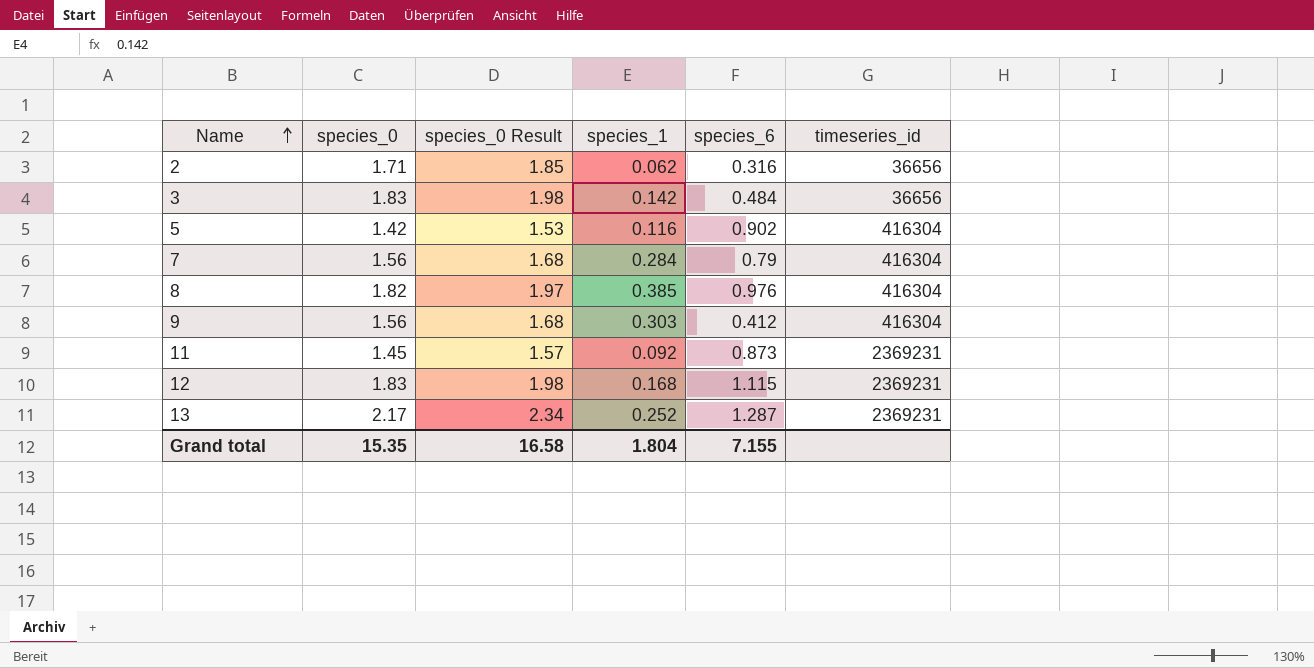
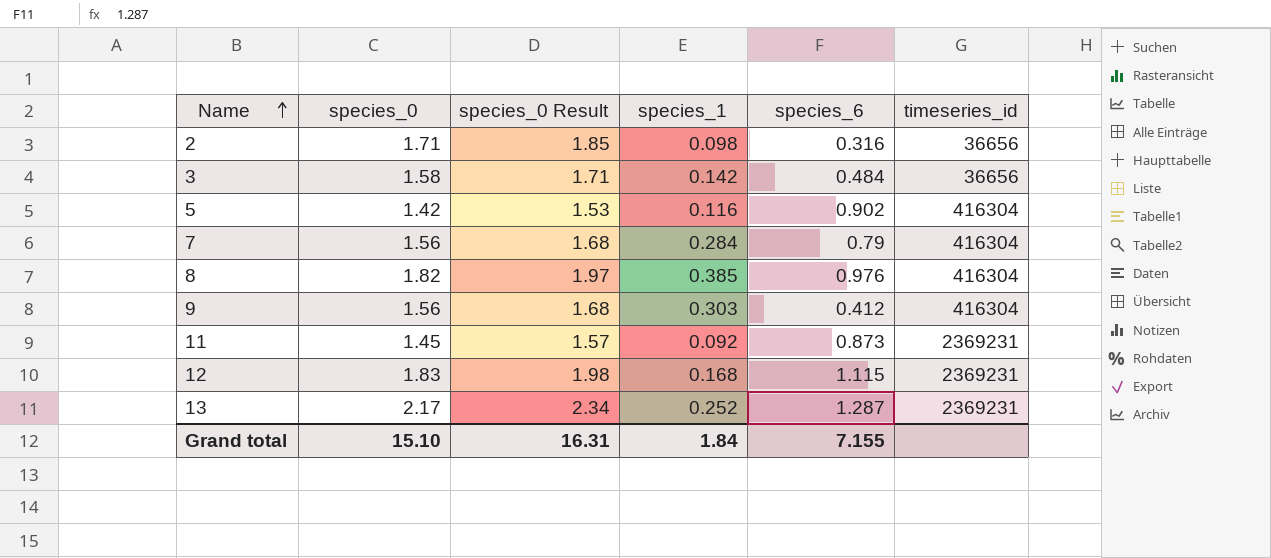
2 | species_1: 0.062 -> 0.098
3 | species_0: 1.83 -> 1.58
3 | species_0 Result: 1.98 -> 1.71
Grand total | species_0: 15.35 -> 15.10
Grand total | species_0 Result: 16.58 -> 16.31
Grand total | species_1: 1.804 -> 1.84

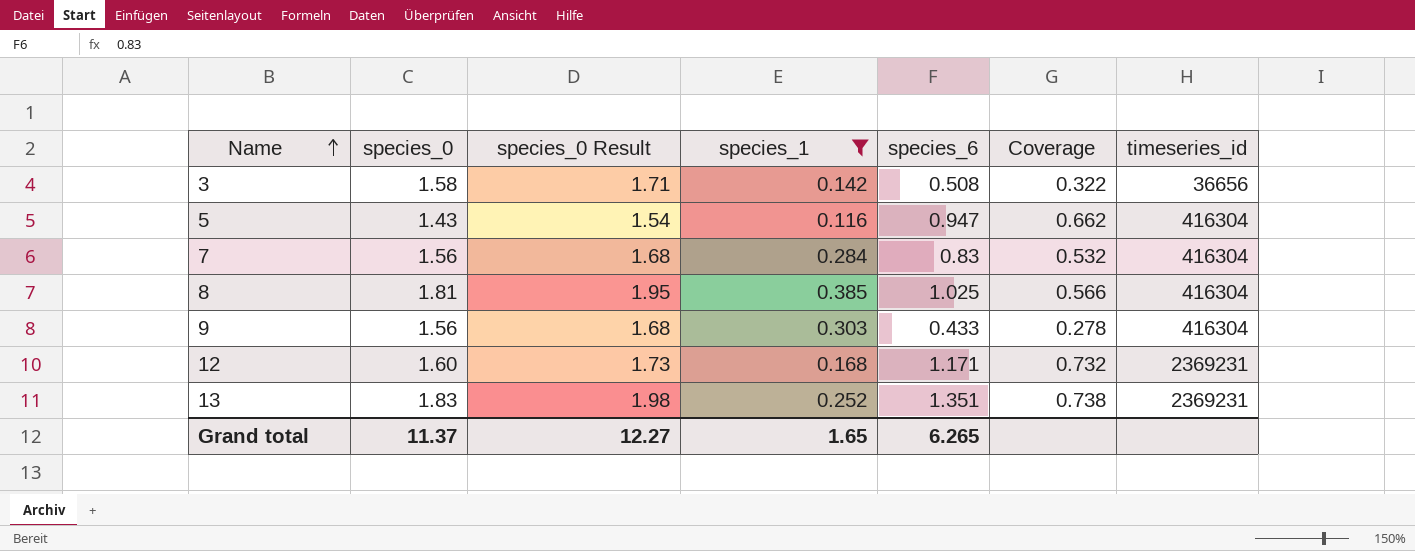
filter: none -> species_1 >= 0.116
column Coverage | formula: none -> [species_6] / [species_0]
3 | species_6: 0.484 -> 0.508
5 | species_0: 1.42 -> 1.43
5 | species_0 Result: 1.53 -> 1.54
5 | species_6: 0.902 -> 0.947
7 | species_6: 0.79 -> 0.83
8 | species_0: 1.82 -> 1.81
8 | species_0 Result: 1.97 -> 1.95
8 | species_6: 0.976 -> 1.025
9 | species_6: 0.412 -> 0.433
12 | species_0: 1.83 -> 1.60
12 | species_0 Result: 1.98 -> 1.73
12 | species_6: 1.115 -> 1.171
13 | species_0: 2.17 -> 1.83
13 | species_0 Result: 2.34 -> 1.98
13 | species_6: 1.287 -> 1.351
Grand total | species_0: 15.10 -> 11.37
Grand total | species_0 Result: 16.31 -> 12.27
Grand total | species_1: 1.84 -> 1.65
Grand total | species_6: 7.155 -> 6.265

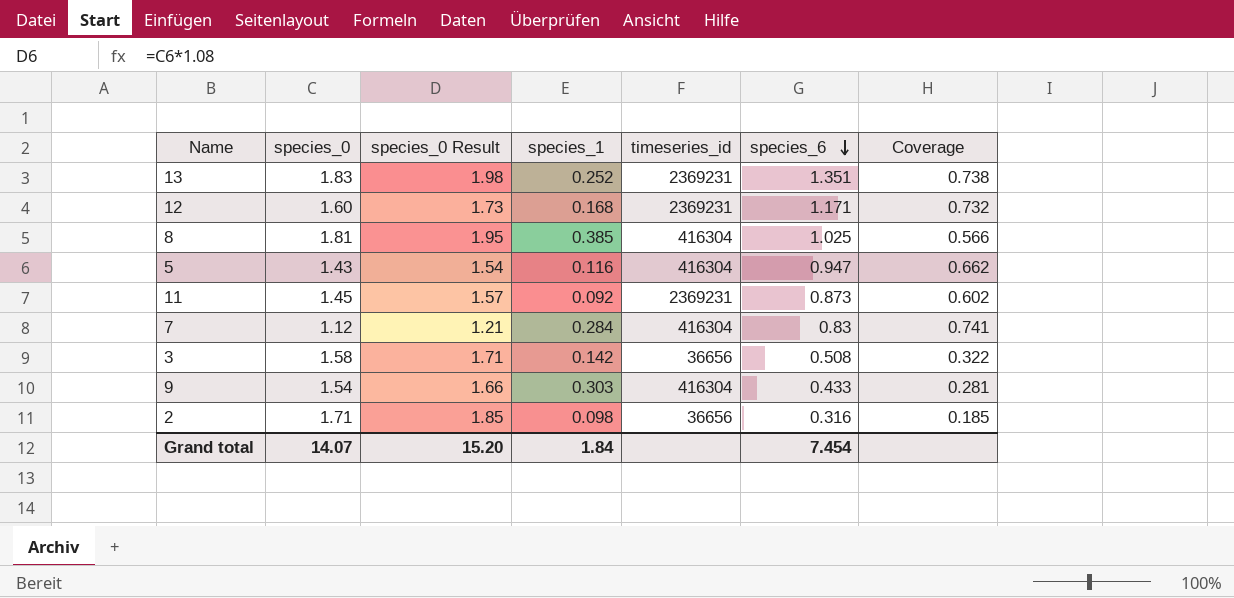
filter: species_1 >= 0.116 -> none
row order: Name ascending -> species_6 descending
column timeseries_id | position: 7 -> 5
7 | species_0: 1.56 -> 1.12
7 | species_0 Result: 1.68 -> 1.21
7 | Coverage: 0.532 -> 0.741
9 | species_0: 1.56 -> 1.54
9 | species_0 Result: 1.68 -> 1.66
9 | Coverage: 0.278 -> 0.281
Grand total | species_0: 11.37 -> 14.07
Grand total | species_0 Result: 12.27 -> 15.20
Grand total | species_1: 1.65 -> 1.84
Grand total | species_6: 6.265 -> 7.454

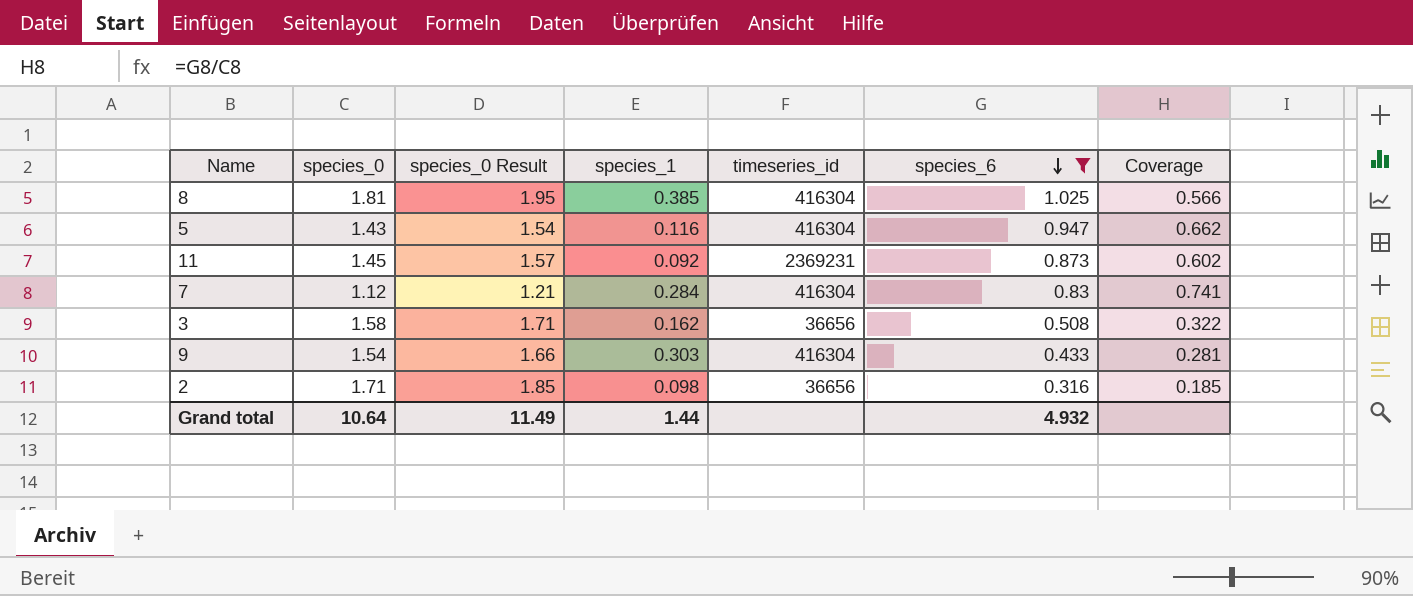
filter: none -> species_6 <= 1.025
3 | species_1: 0.142 -> 0.162
Grand total | species_0: 14.07 -> 10.64
Grand total | species_0 Result: 15.20 -> 11.49
Grand total | species_1: 1.84 -> 1.44
Grand total | species_6: 7.454 -> 4.932

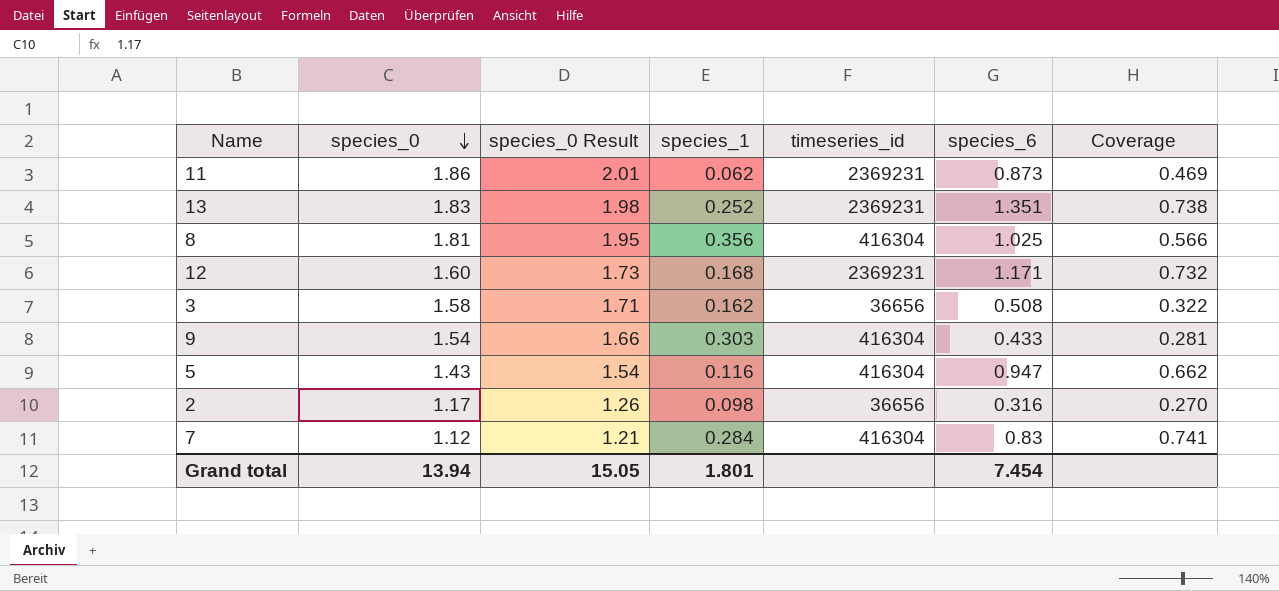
filter: species_6 <= 1.025 -> none
row order: species_6 descending -> species_0 descending
11 | species_0: 1.45 -> 1.86
11 | species_0 Result: 1.57 -> 2.01
11 | species_1: 0.092 -> 0.062
11 | Coverage: 0.602 -> 0.469
8 | species_1: 0.385 -> 0.356
2 | species_0: 1.71 -> 1.17
2 | species_0 Result: 1.85 -> 1.26
2 | Coverage: 0.185 -> 0.270
Grand total | species_0: 10.64 -> 13.94
Grand total | species_0 Result: 11.49 -> 15.05
Grand total | species_1: 1.44 -> 1.801
Grand total | species_6: 4.932 -> 7.454

